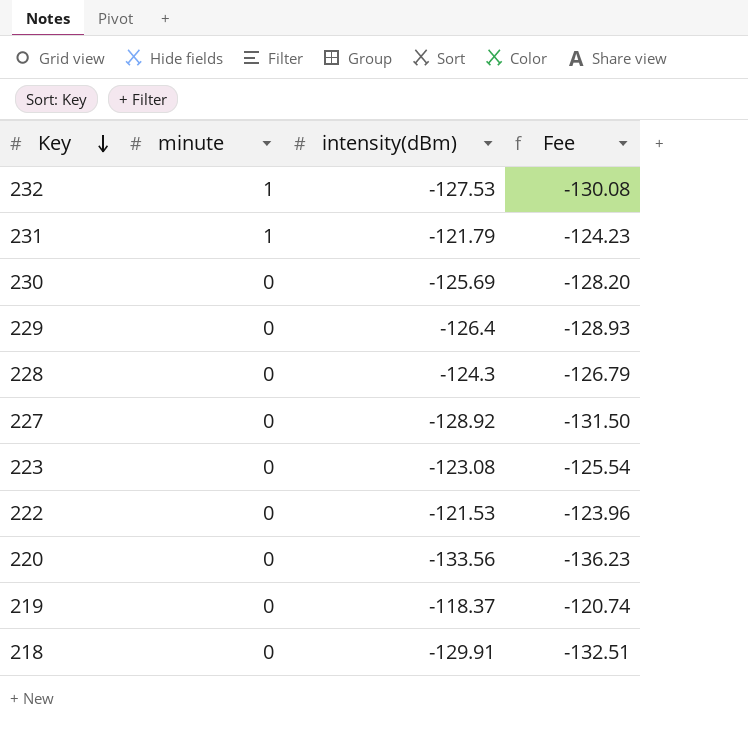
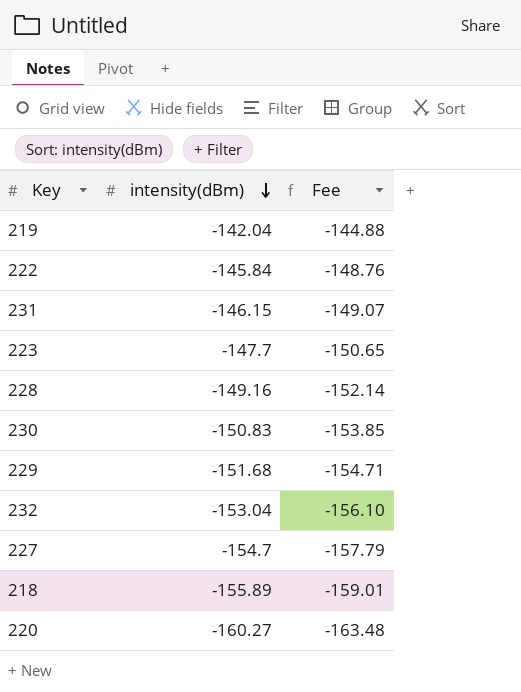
row order: Key descending -> intensity(dBm) descending
column minute | position: 2 -> none
219 | intensity(dBm): -118.37 -> -142.04
219 | Fee: -120.74 -> -144.88
222 | intensity(dBm): -121.53 -> -145.84
222 | Fee: -123.96 -> -148.76
231 | intensity(dBm): -121.79 -> -146.15
231 | Fee: -124.23 -> -149.07
223 | intensity(dBm): -123.08 -> -147.7
223 | Fee: -125.54 -> -150.65
228 | intensity(dBm): -124.3 -> -149.16
228 | Fee: -126.79 -> -152.14
230 | intensity(dBm): -125.69 -> -150.83
230 | Fee: -128.20 -> -153.85
229 | intensity(dBm): -126.4 -> -151.68
229 | Fee: -128.93 -> -154.71
232 | intensity(dBm): -127.53 -> -153.04
232 | Fee: -130.08 -> -156.10
227 | intensity(dBm): -128.92 -> -154.7
227 | Fee: -131.50 -> -157.79
218 | intensity(dBm): -129.91 -> -155.89
218 | Fee: -132.51 -> -159.01
220 | intensity(dBm): -133.56 -> -160.27
220 | Fee: -136.23 -> -163.48

